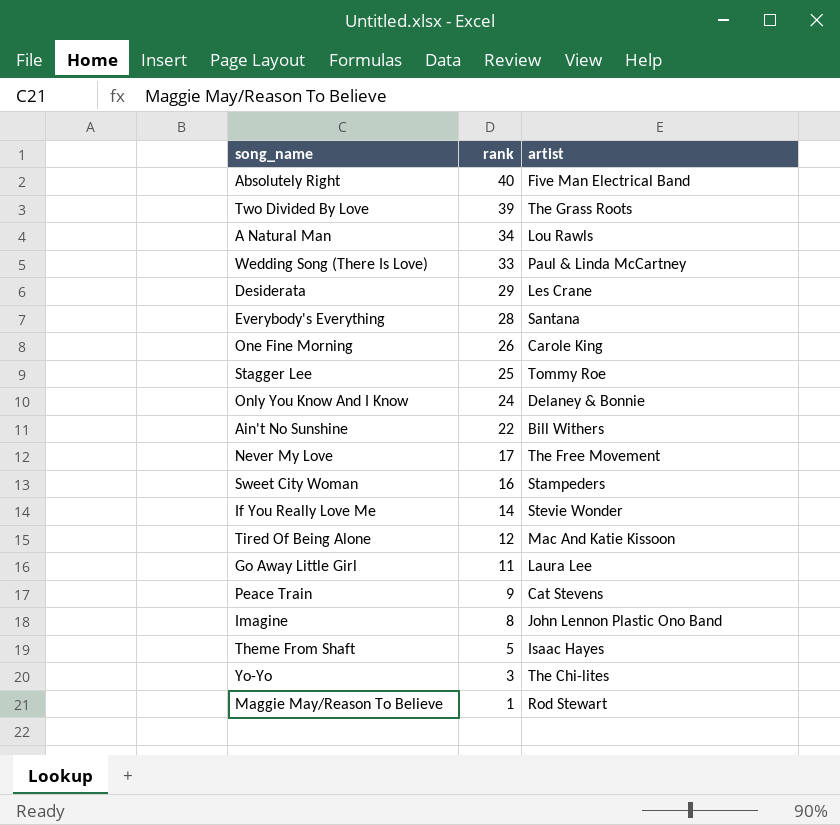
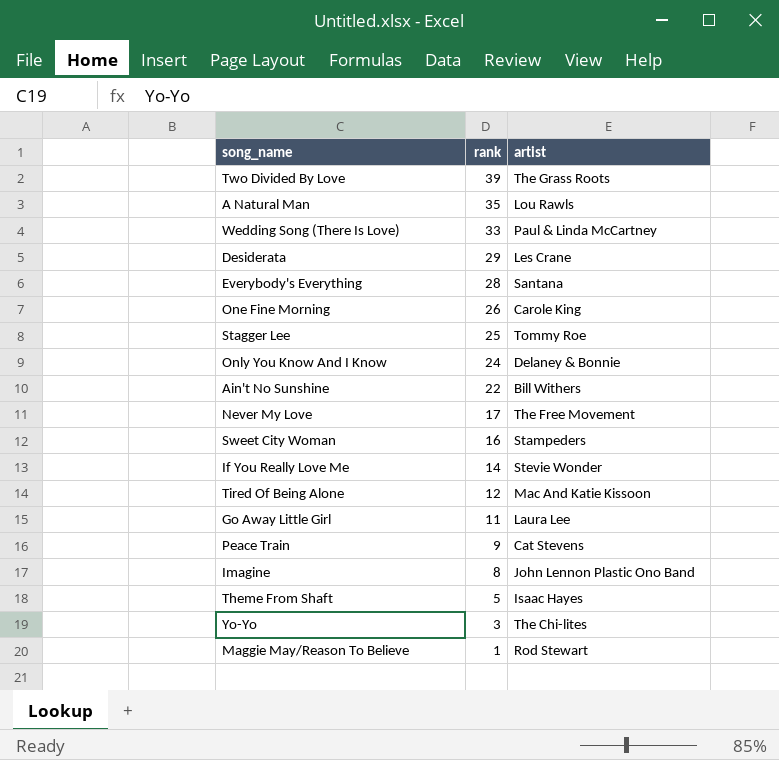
row Absolutely Right: 40 | Five Man Electrical Band -> none
A Natural Man | rank: 34 -> 35

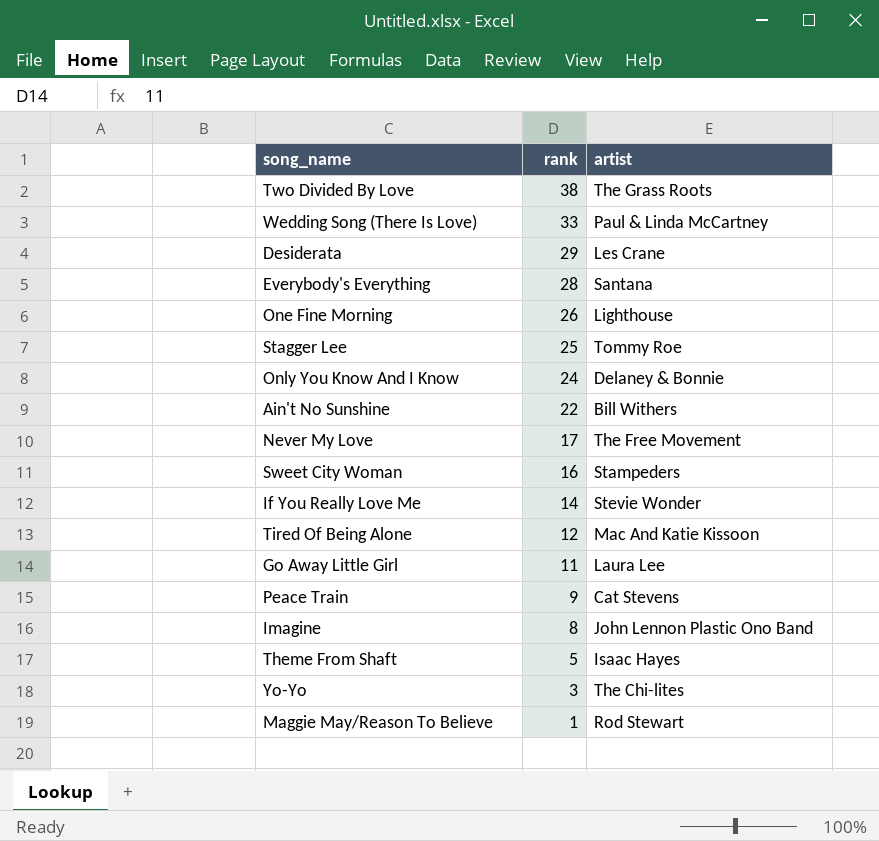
row A Natural Man: 35 | Lou Rawls -> none
Two Divided By Love | rank: 39 -> 38
One Fine Morning | artist: Carole King -> Lighthouse

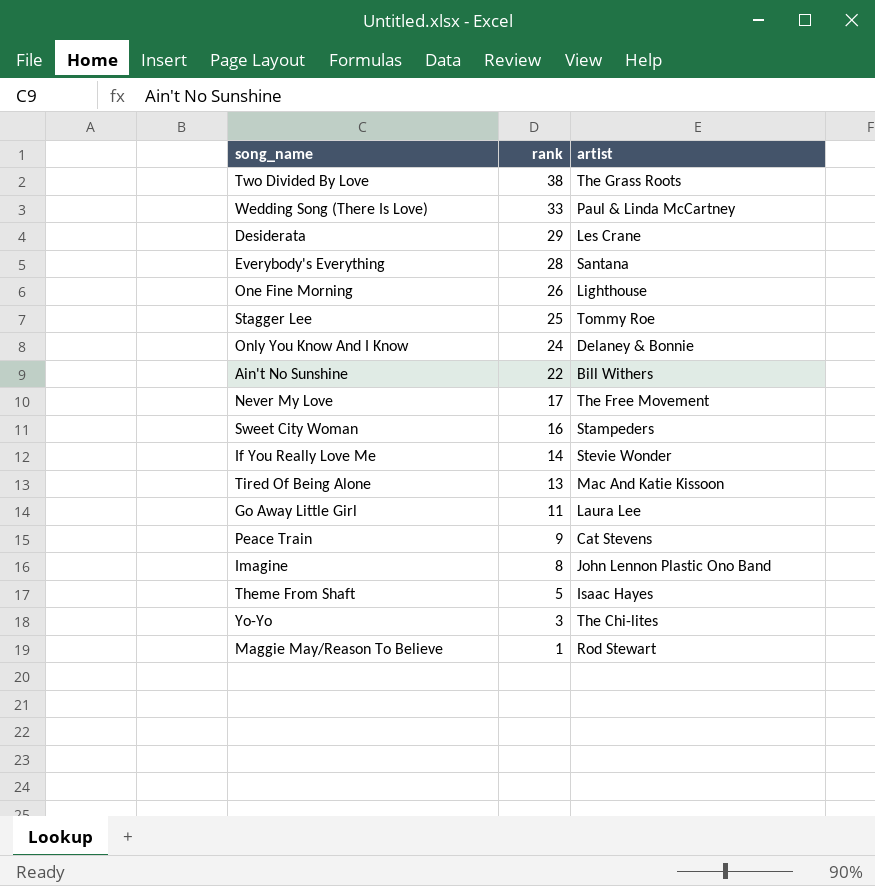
Tired Of Being Alone | rank: 12 -> 13

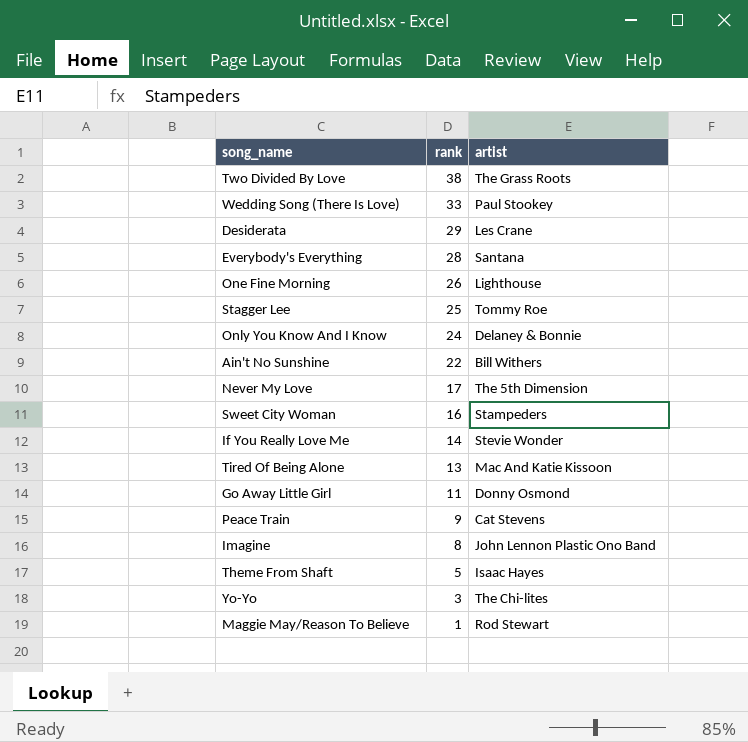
Wedding Song (There Is Love) | artist: Paul & Linda McCartney -> Paul Stookey
Never My Love | artist: The Free Movement -> The 5th Dimension
Go Away Little Girl | artist: Laura Lee -> Donny Osmond

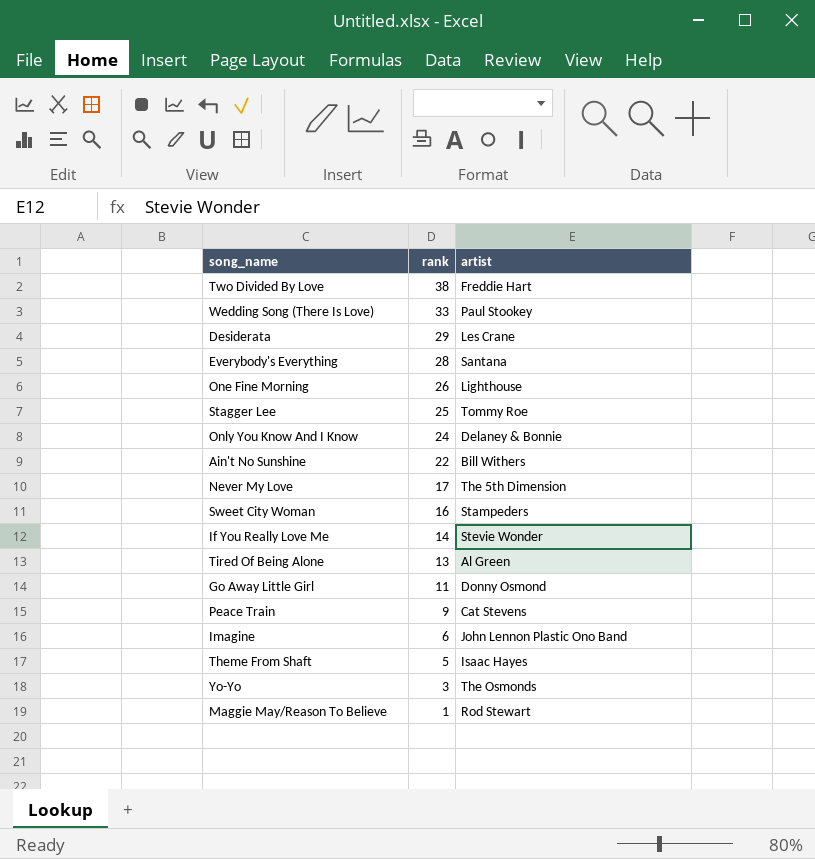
Two Divided By Love | artist: The Grass Roots -> Freddie Hart
Tired Of Being Alone | artist: Mac And Katie Kissoon -> Al Green
Imagine | rank: 8 -> 6
Yo-Yo | artist: The Chi-lites -> The Osmonds

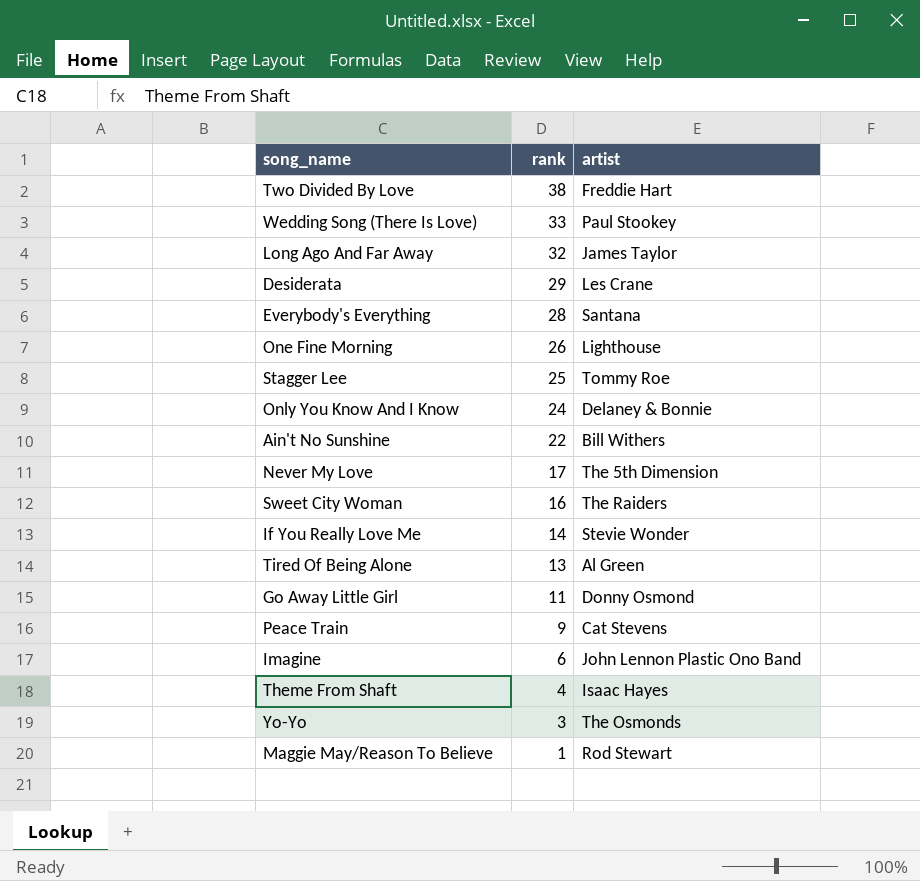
row Long Ago And Far Away: none -> 32 | James Taylor
Sweet City Woman | artist: Stampeders -> The Raiders
Theme From Shaft | rank: 5 -> 4

